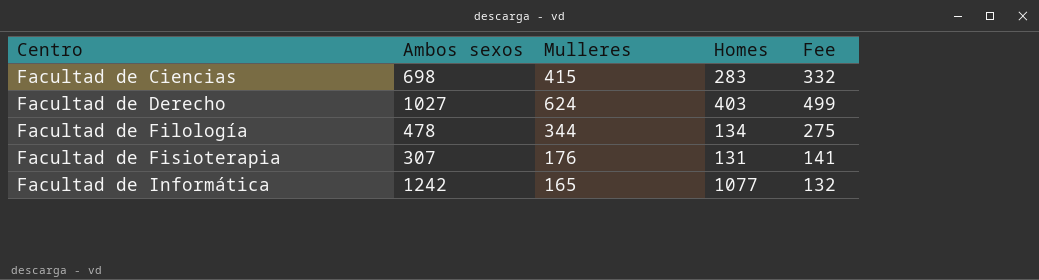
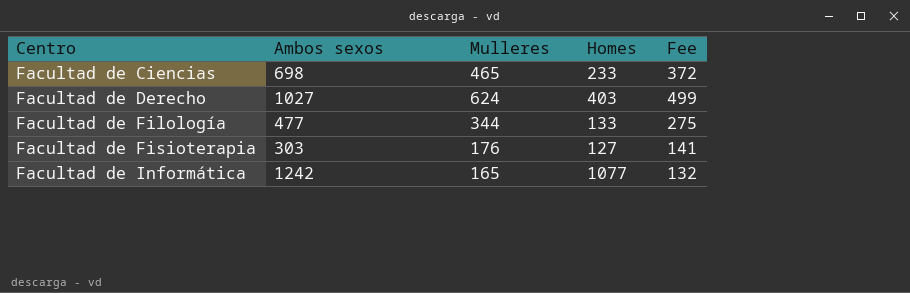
Facultad de Ciencias | Mulleres: 415 -> 465
Facultad de Ciencias | Homes: 283 -> 233
Facultad de Ciencias | Fee: 332 -> 372
Facultad de Filología | Ambos sexos: 478 -> 477
Facultad de Filología | Homes: 134 -> 133
Facultad de Fisioterapia | Ambos sexos: 307 -> 303
Facultad de Fisioterapia | Homes: 131 -> 127

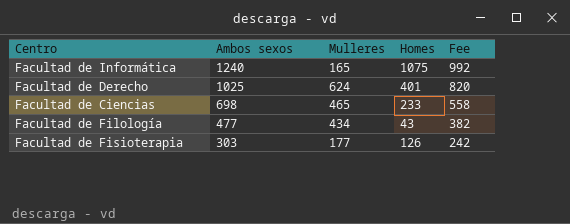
row order: Centro ascending -> Ambos sexos descending
column Fee | formula: [Mulleres] * 0.8 -> [Ambos sexos] * 0.8
Facultad de Informática | Ambos sexos: 1242 -> 1240
Facultad de Informática | Homes: 1077 -> 1075
Facultad de Derecho | Ambos sexos: 1027 -> 1025
Facultad de Derecho | Homes: 403 -> 401
Facultad de Filología | Mulleres: 344 -> 434
Facultad de Filología | Homes: 133 -> 43
Facultad de Fisioterapia | Mulleres: 176 -> 177
Facultad de Fisioterapia | Homes: 127 -> 126

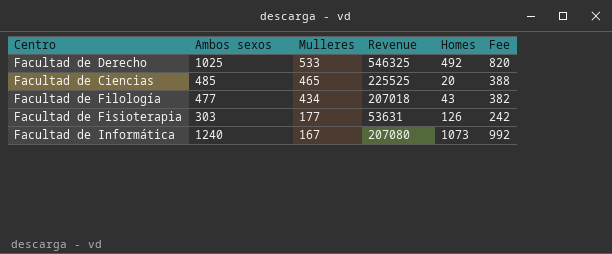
row order: Ambos sexos descending -> Mulleres descending
column Revenue | formula: none -> [Ambos sexos] * [Mulleres]
Facultad de Derecho | Mulleres: 624 -> 533
Facultad de Derecho | Homes: 401 -> 492
Facultad de Ciencias | Ambos sexos: 698 -> 485
Facultad de Ciencias | Homes: 233 -> 20
Facultad de Ciencias | Fee: 558 -> 388
Facultad de Informática | Mulleres: 165 -> 167
Facultad de Informática | Homes: 1075 -> 1073

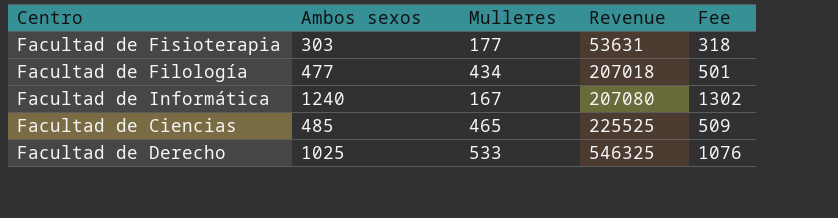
row order: Mulleres descending -> Revenue ascending
column Homes | formula: [Ambos sexos] - [Mulleres] -> none
column Fee | formula: [Ambos sexos] * 0.8 -> [Ambos sexos] * 1.05

